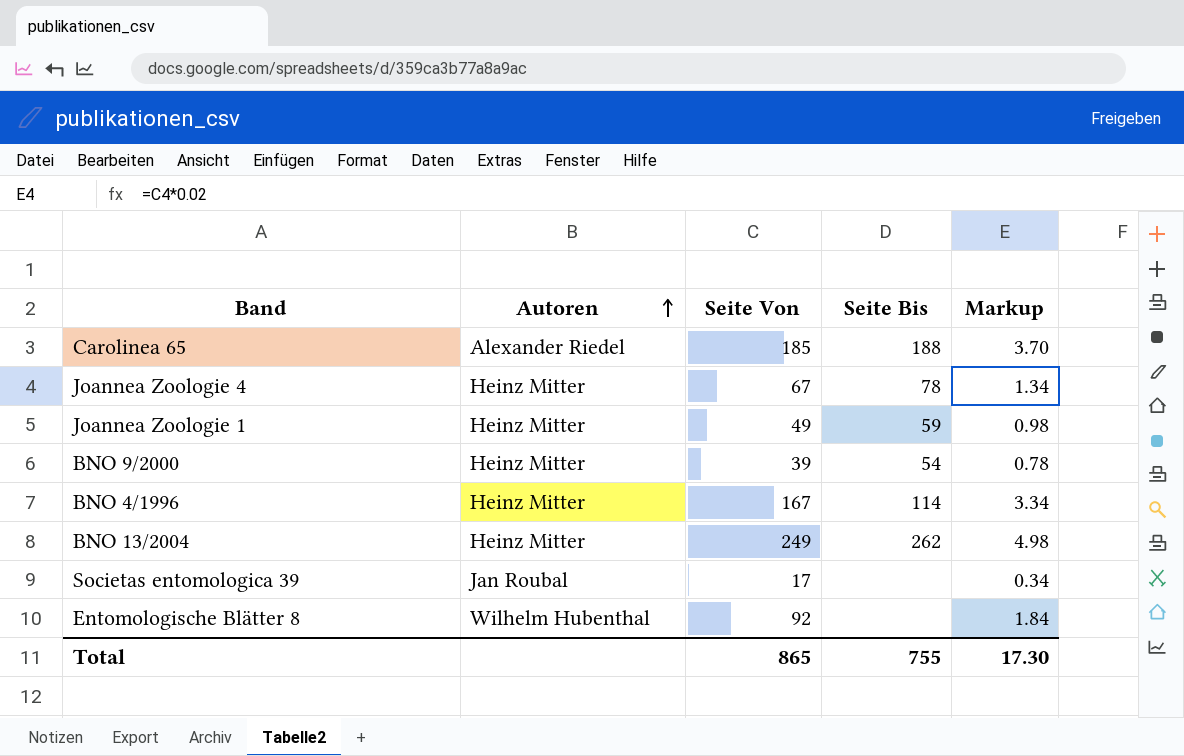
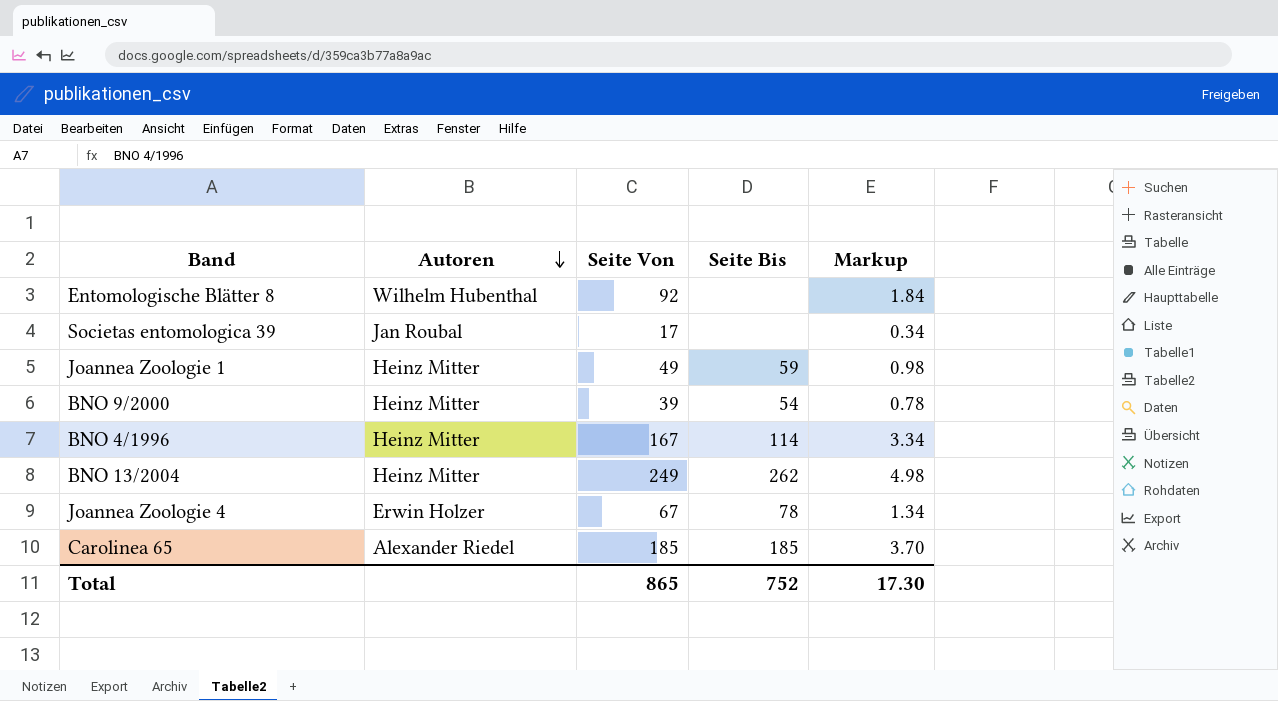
row order: Autoren ascending -> Autoren descending
Joannea Zoologie 4 | Autoren: Heinz Mitter -> Erwin Holzer
Carolinea 65 | Seite Bis: 188 -> 185
Total | Seite Bis: 755 -> 752

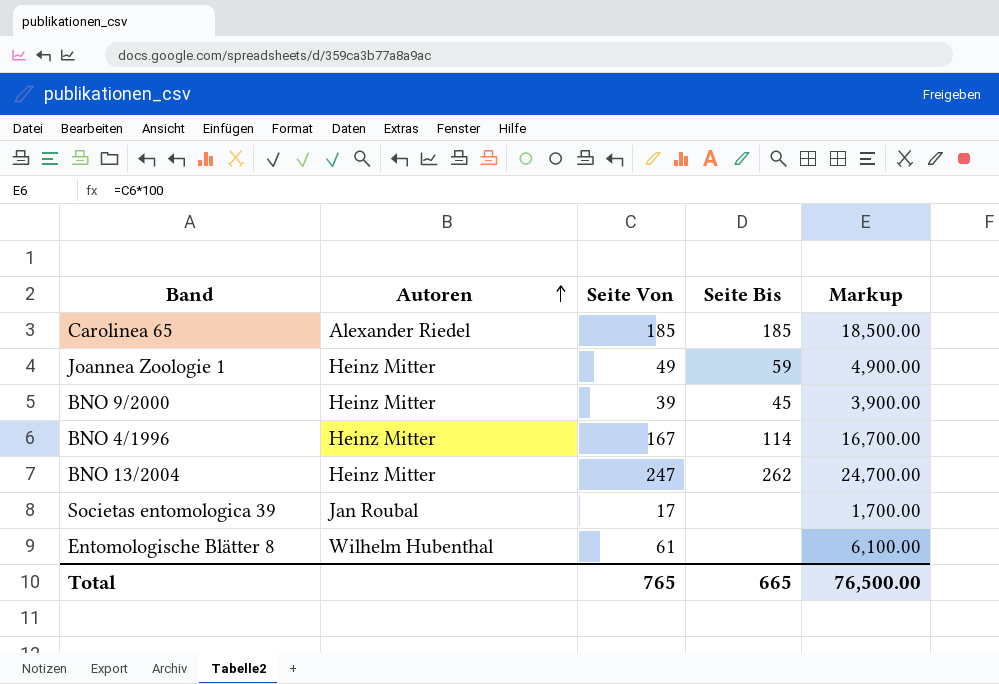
row order: Autoren descending -> Autoren ascending
column Markup | formula: [Seite Von] * 0.02 -> [Seite Von] * 100
row Joannea Zoologie 4: Erwin Holzer | 67 | 78 | 1.34 -> none
BNO 9/2000 | Seite Bis: 54 -> 45
BNO 13/2004 | Seite Von: 249 -> 247
Entomologische Blätter 8 | Seite Von: 92 -> 61
Total | Seite Von: 865 -> 765
Total | Seite Bis: 752 -> 665
Total | Markup: 17.30 -> 76,500.00

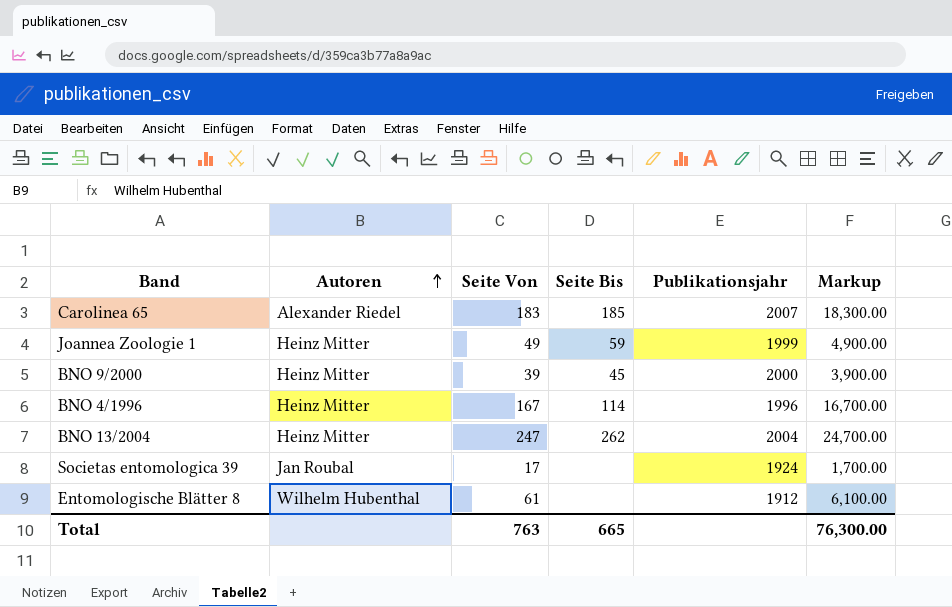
column Publikationsjahr | position: none -> 5
Carolinea 65 | Seite Von: 185 -> 183
Carolinea 65 | Markup: 18,500.00 -> 18,300.00
Total | Seite Von: 765 -> 763
Total | Markup: 76,500.00 -> 76,300.00

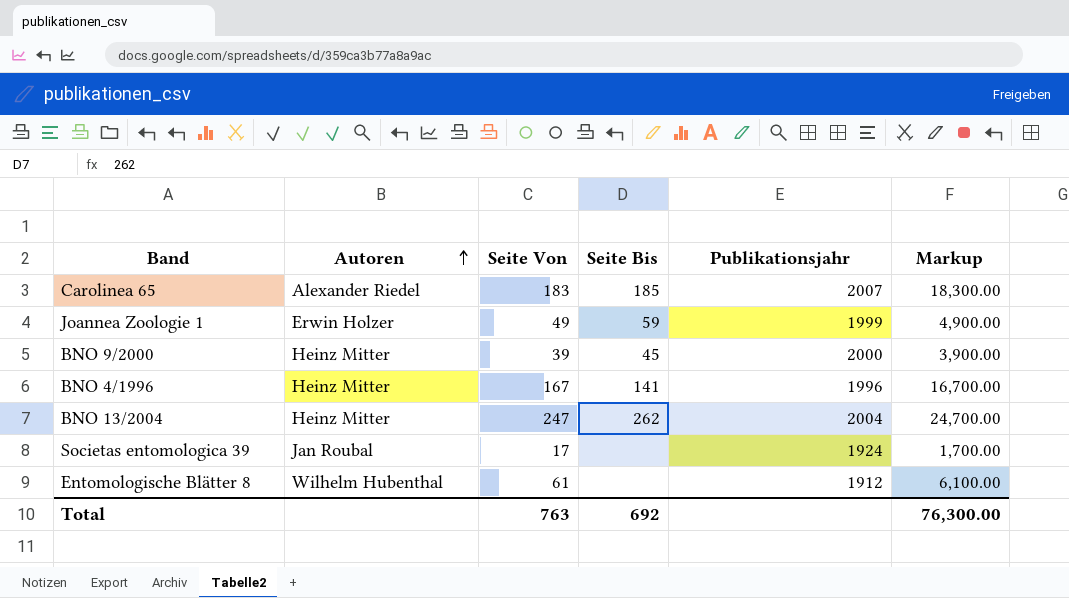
Joannea Zoologie 1 | Autoren: Heinz Mitter -> Erwin Holzer
BNO 4/1996 | Seite Bis: 114 -> 141
Total | Seite Bis: 665 -> 692

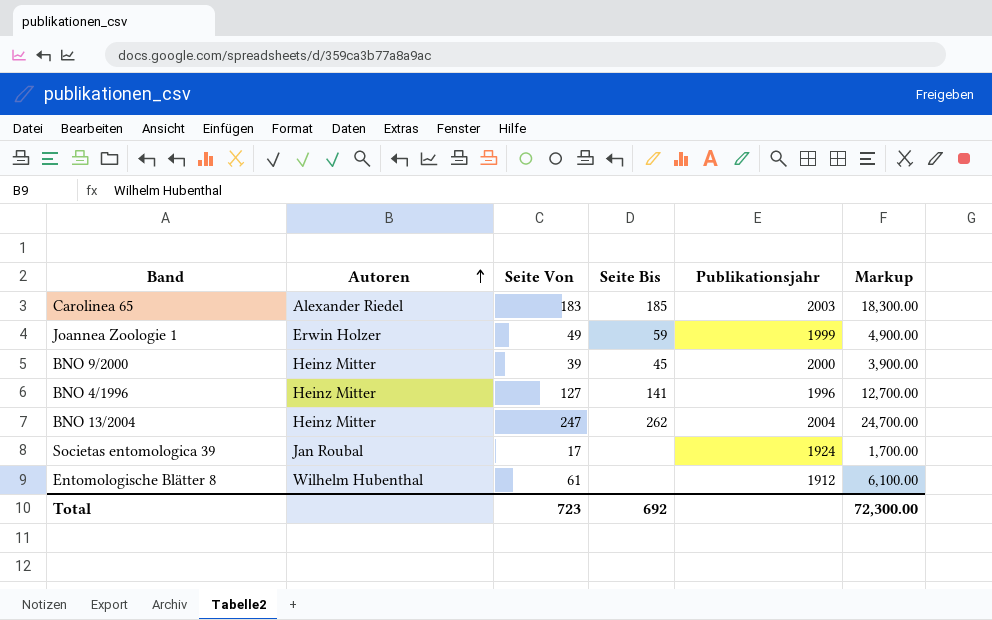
Carolinea 65 | Publikationsjahr: 2007 -> 2003
BNO 4/1996 | Seite Von: 167 -> 127
BNO 4/1996 | Markup: 16,700.00 -> 12,700.00
Total | Seite Von: 763 -> 723
Total | Markup: 76,300.00 -> 72,300.00

